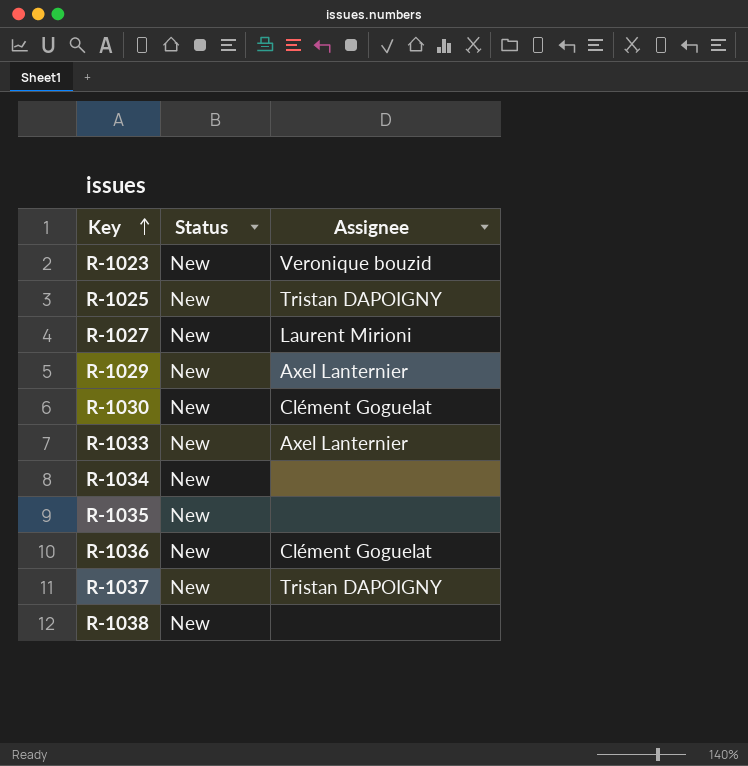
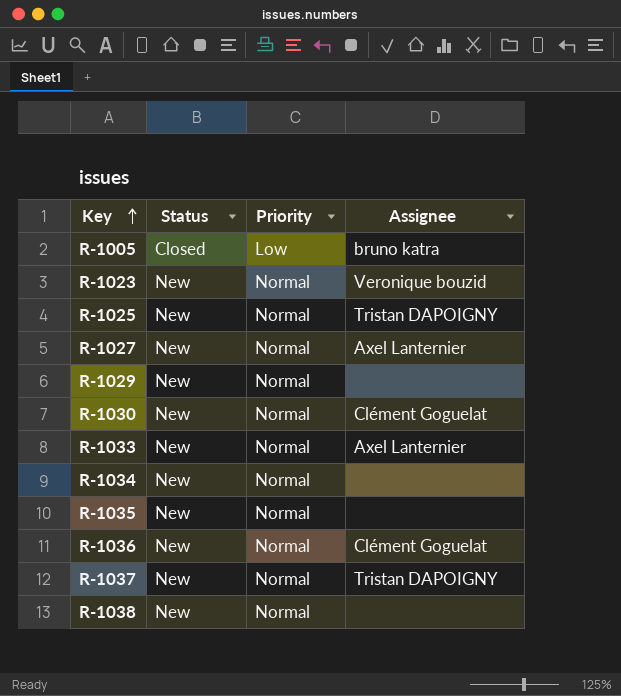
column Priority | position: none -> 3
row R-1005: none -> Closed | Low | bruno katra
R-1027 | Assignee: Laurent Mirioni -> Axel Lanternier
R-1029 | Assignee: Axel Lanternier -> none

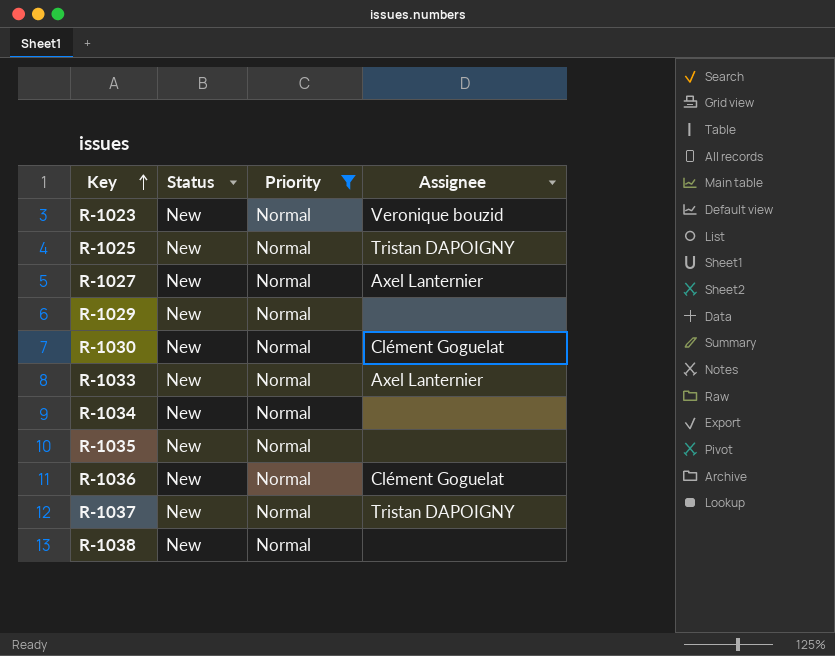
filter: none -> Priority = Normal

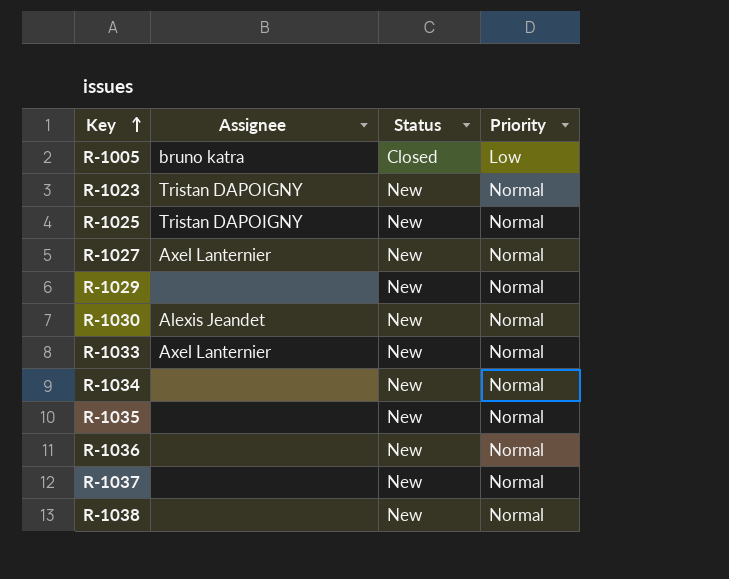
filter: Priority = Normal -> none
column Assignee | position: 4 -> 2
R-1023 | Assignee: Veronique bouzid -> Tristan DAPOIGNY
R-1030 | Assignee: Clément Goguelat -> Alexis Jeandet
R-1036 | Assignee: Clément Goguelat -> none
R-1037 | Assignee: Tristan DAPOIGNY -> none

